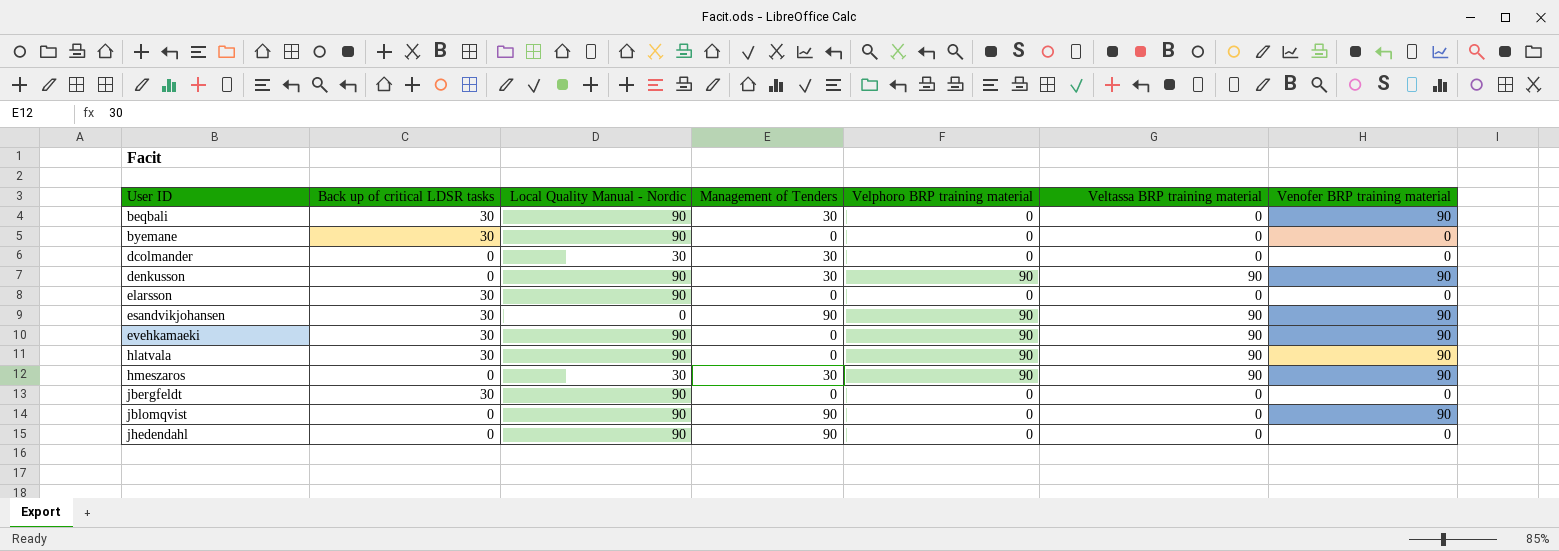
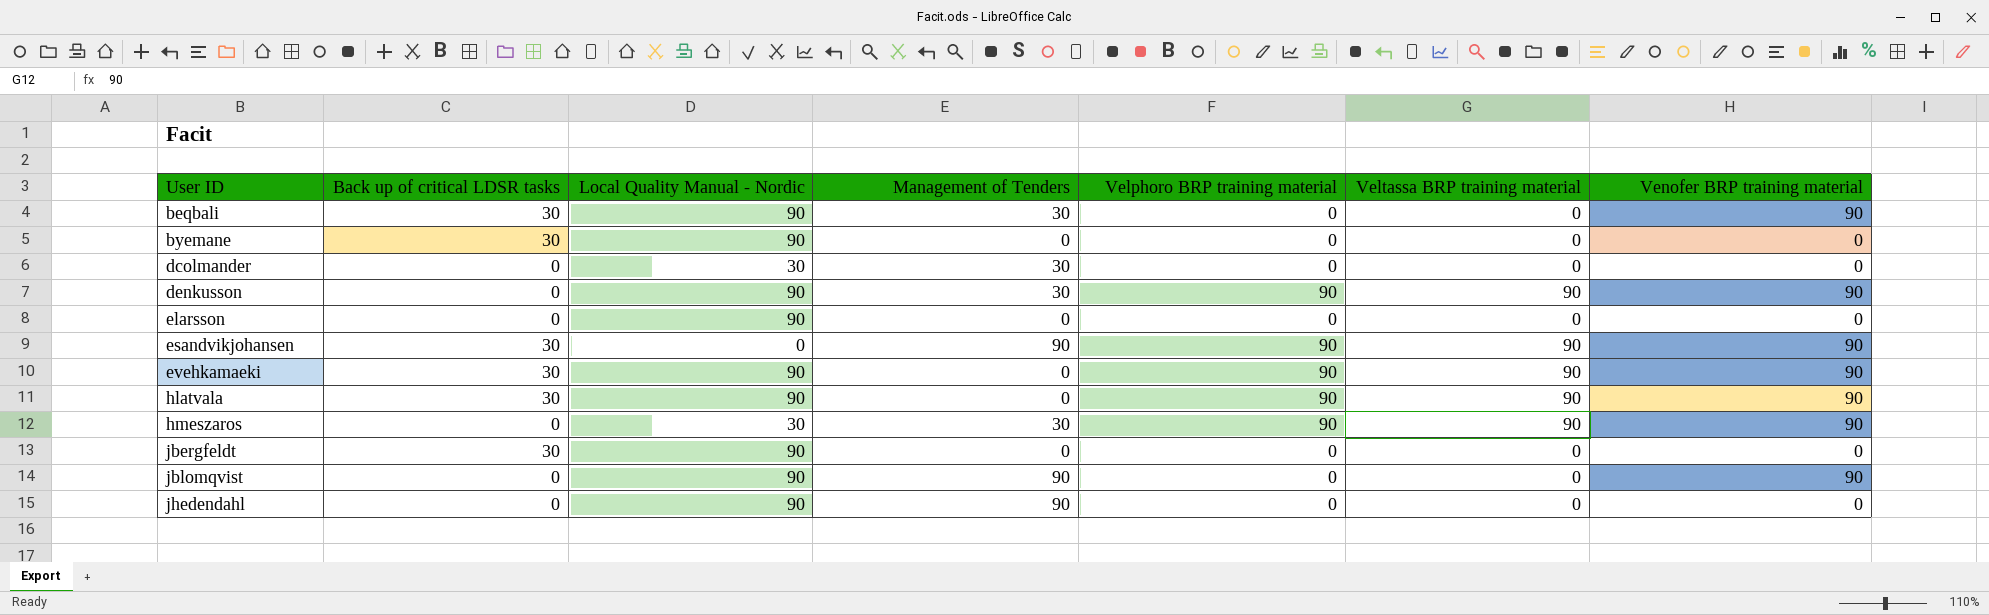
elarsson | Back up of critical LDSR tasks: 30 -> 0

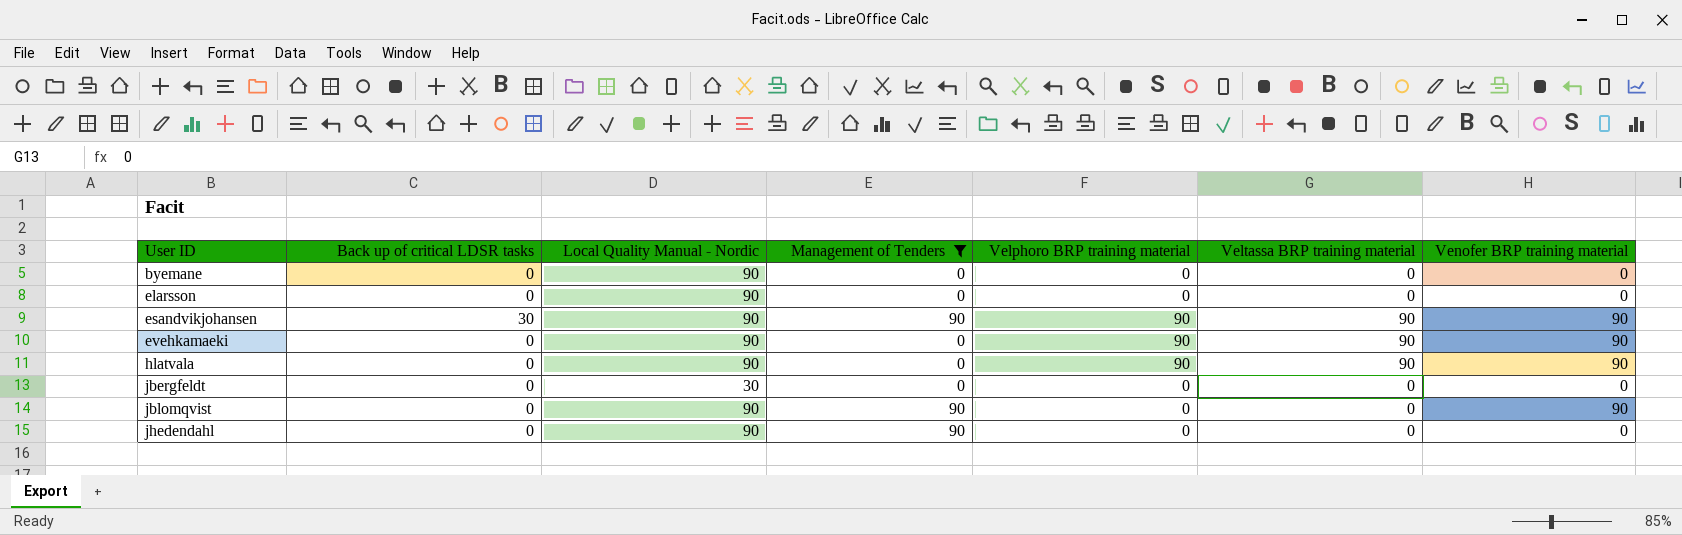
filter: none -> Management of Tenders != 30
byemane | Back up of critical LDSR tasks: 30 -> 0
esandvikjohansen | Local Quality Manual - Nordic: 0 -> 90
evehkamaeki | Back up of critical LDSR tasks: 30 -> 0
hlatvala | Back up of critical LDSR tasks: 30 -> 0
jbergfeldt | Back up of critical LDSR tasks: 30 -> 0
jbergfeldt | Local Quality Manual - Nordic: 90 -> 30

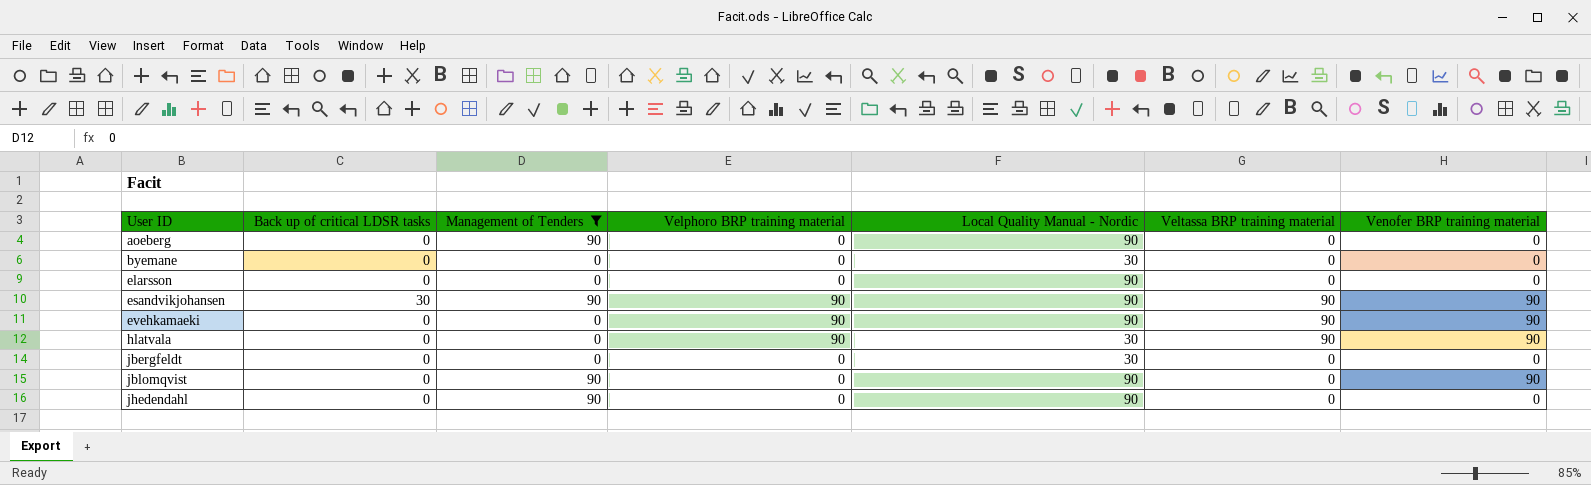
column Local Quality Manual - Nordic | position: 3 -> 5
row aoeberg: none -> 0 | 90 | 0 | 90 | 0 | 0
byemane | Local Quality Manual - Nordic: 90 -> 30
hlatvala | Local Quality Manual - Nordic: 90 -> 30

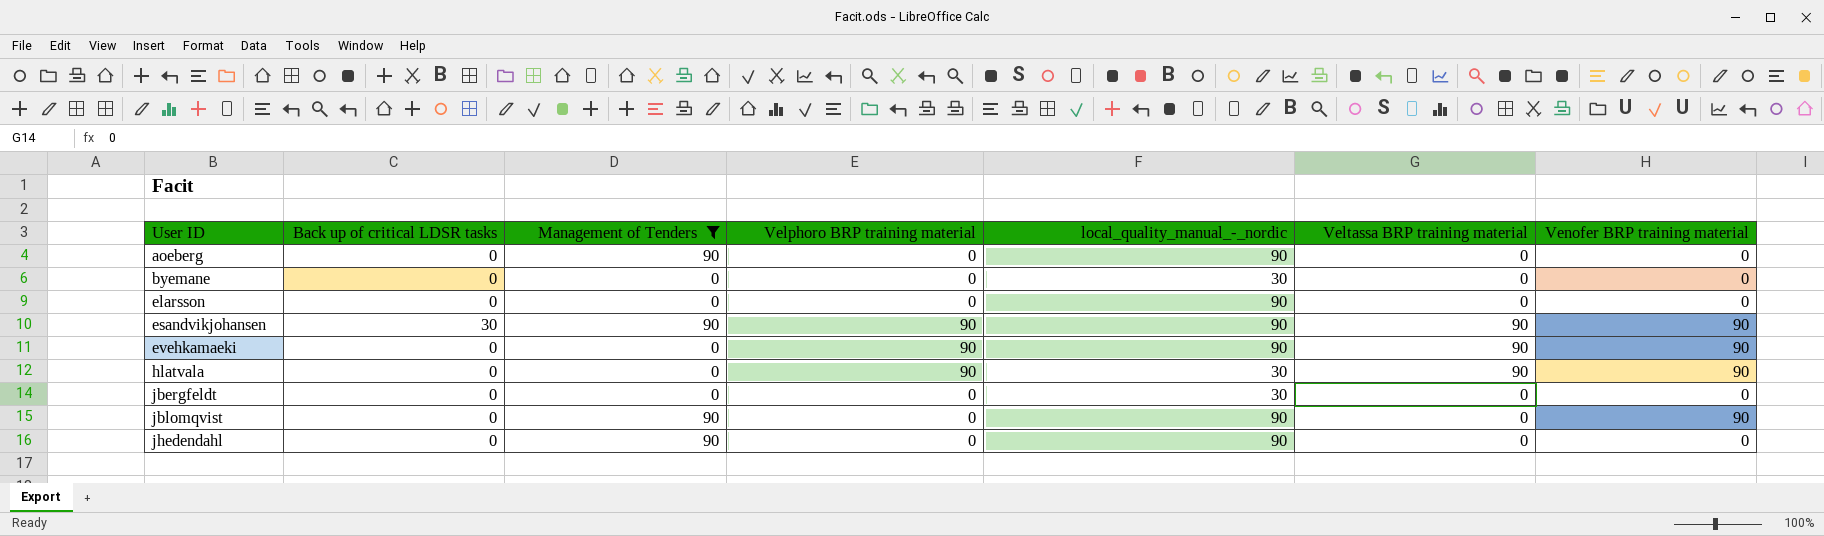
column name: Local Quality Manual - Nordic -> local_quality_manual_-_nordic

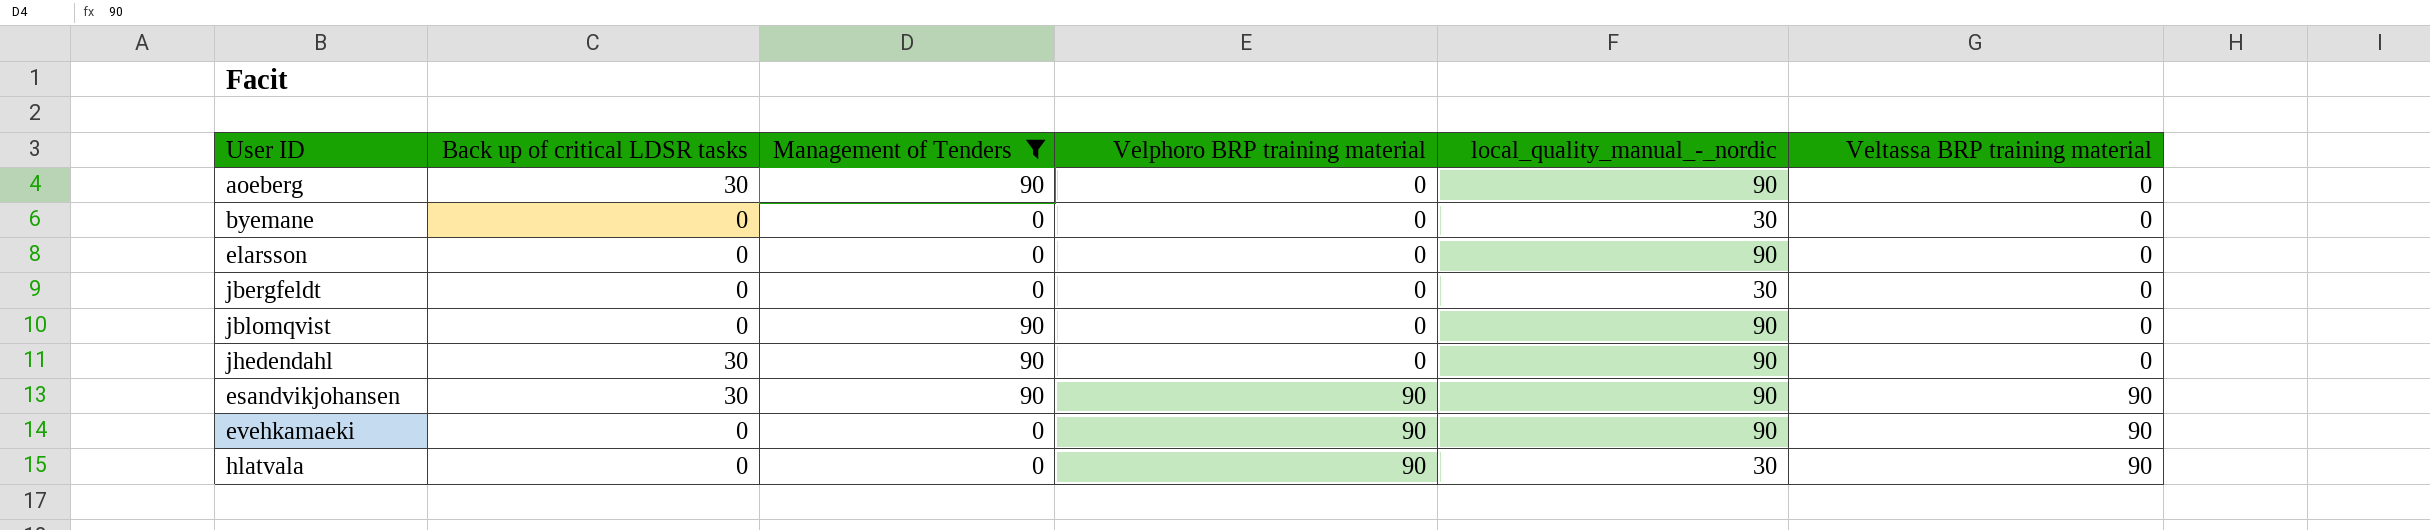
row order: User ID ascending -> Velphoro BRP training material ascending
column Venofer BRP training material | position: 7 -> none
aoeberg | Back up of critical LDSR tasks: 0 -> 30
jhedendahl | Back up of critical LDSR tasks: 0 -> 30

